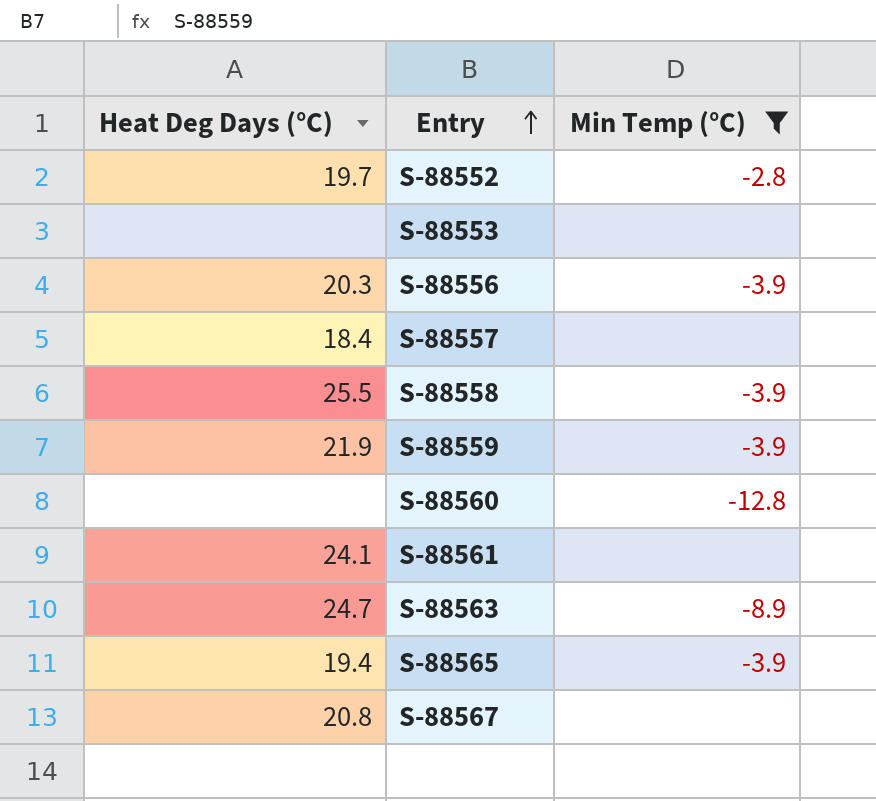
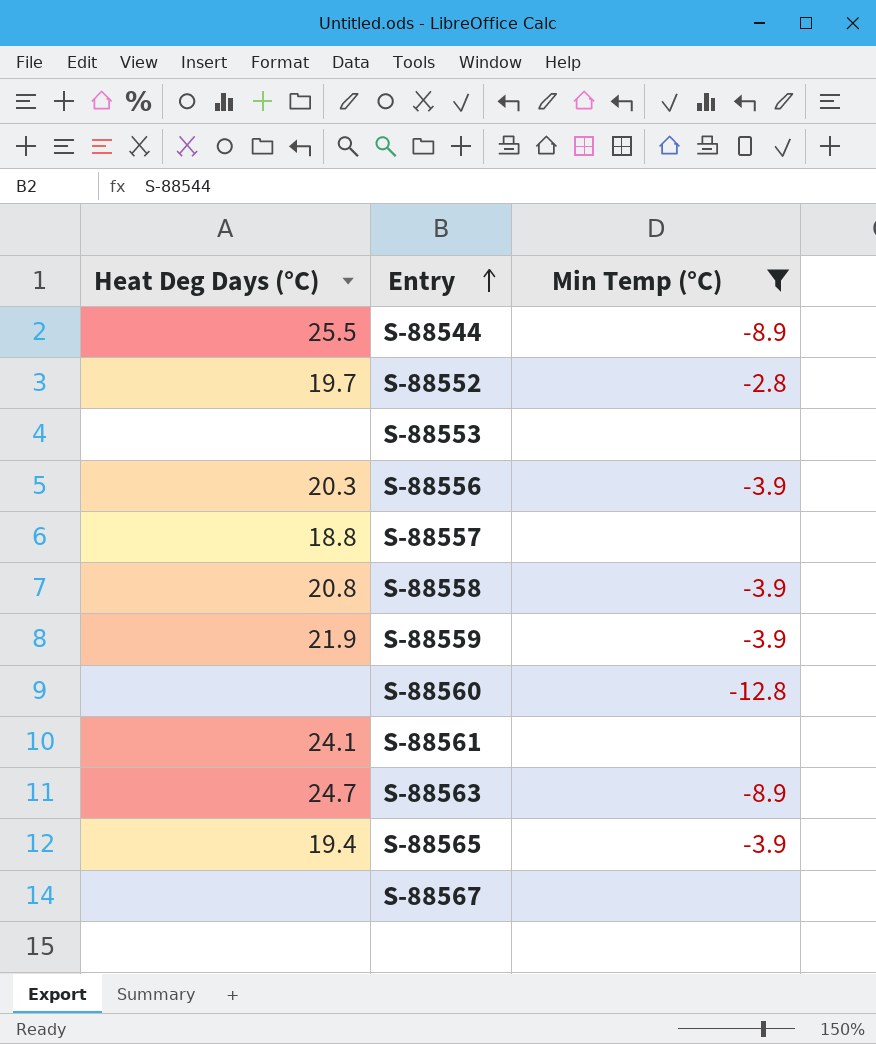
row S-88544: none -> 25.5 | -8.9
S-88557 | Heat Deg Days (°C): 18.4 -> 18.8
S-88558 | Heat Deg Days (°C): 25.5 -> 20.8
S-88567 | Heat Deg Days (°C): 20.8 -> none

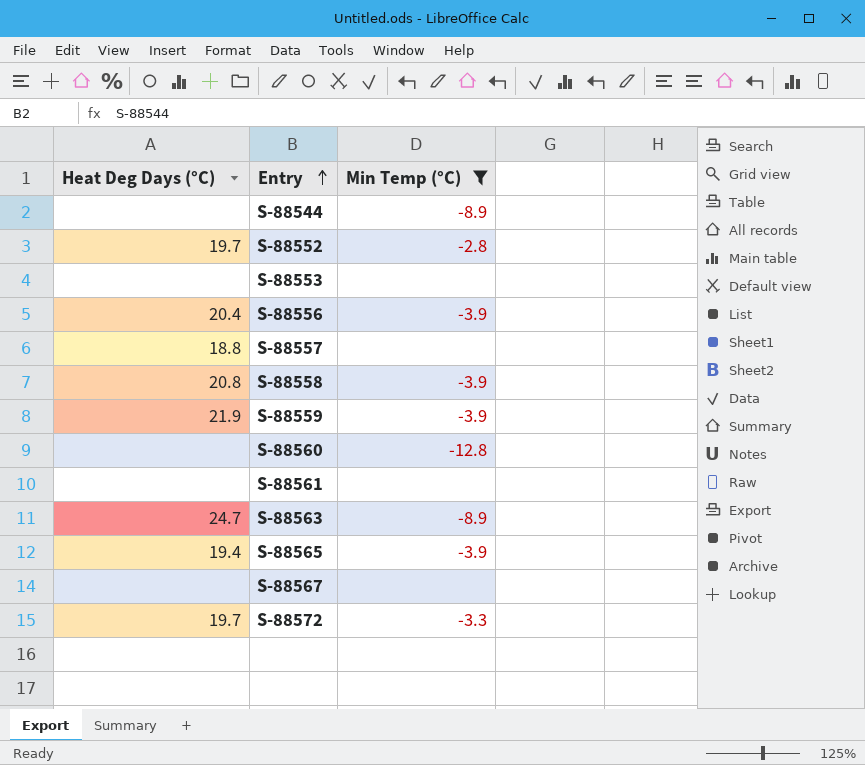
S-88544 | Heat Deg Days (°C): 25.5 -> none
S-88556 | Heat Deg Days (°C): 20.3 -> 20.4
S-88561 | Heat Deg Days (°C): 24.1 -> none
row S-88572: none -> 19.7 | -3.3

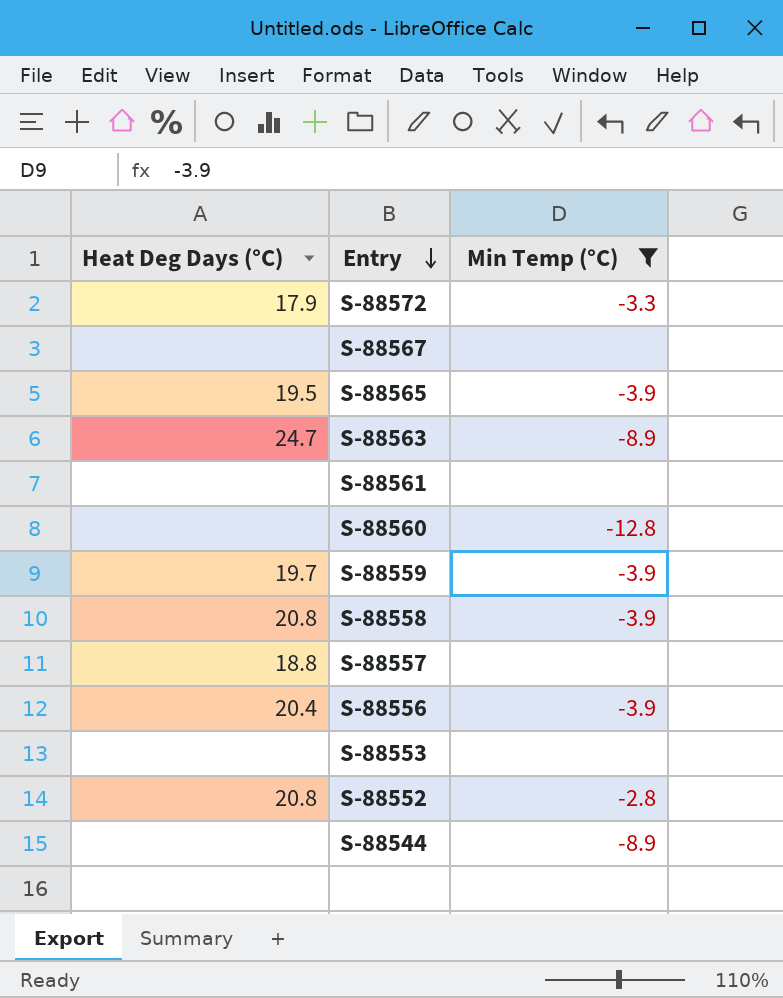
row order: Entry ascending -> Entry descending
S-88572 | Heat Deg Days (°C): 19.7 -> 17.9
S-88565 | Heat Deg Days (°C): 19.4 -> 19.5
S-88559 | Heat Deg Days (°C): 21.9 -> 19.7
S-88552 | Heat Deg Days (°C): 19.7 -> 20.8

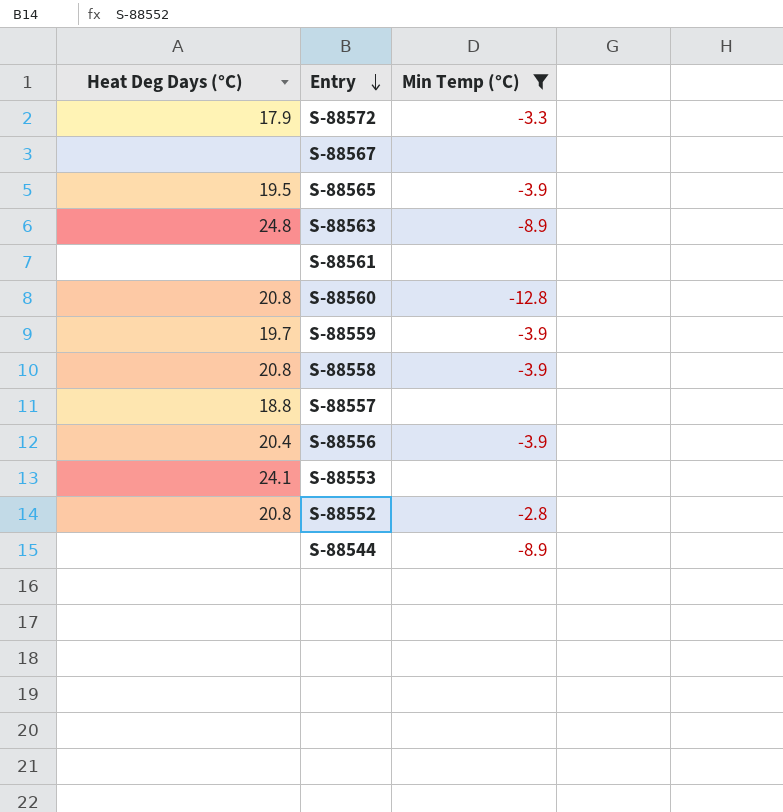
S-88563 | Heat Deg Days (°C): 24.7 -> 24.8
S-88560 | Heat Deg Days (°C): none -> 20.8
S-88553 | Heat Deg Days (°C): none -> 24.1

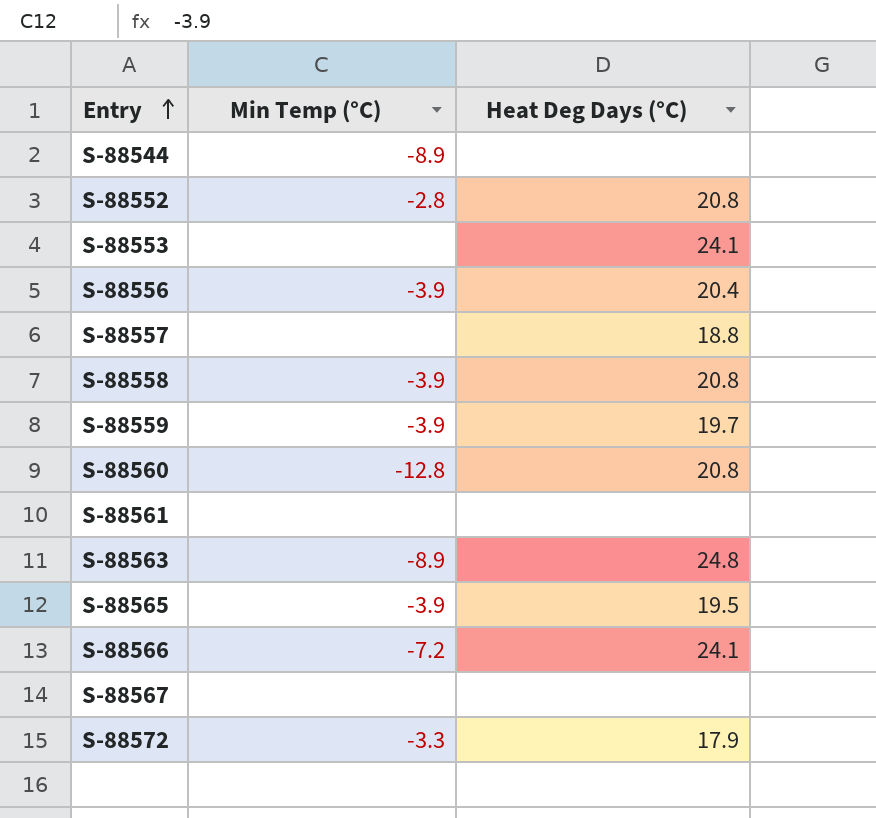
filter: Min Temp (°C) != -7.2 -> none
row order: Entry descending -> Entry ascending
column Heat Deg Days (°C) | position: 1 -> 3

